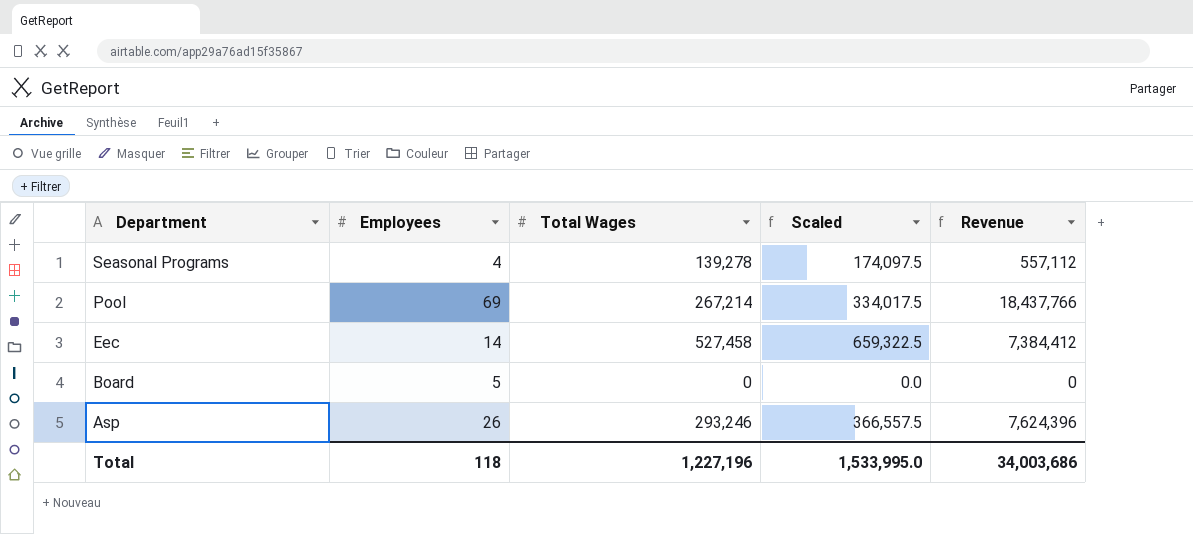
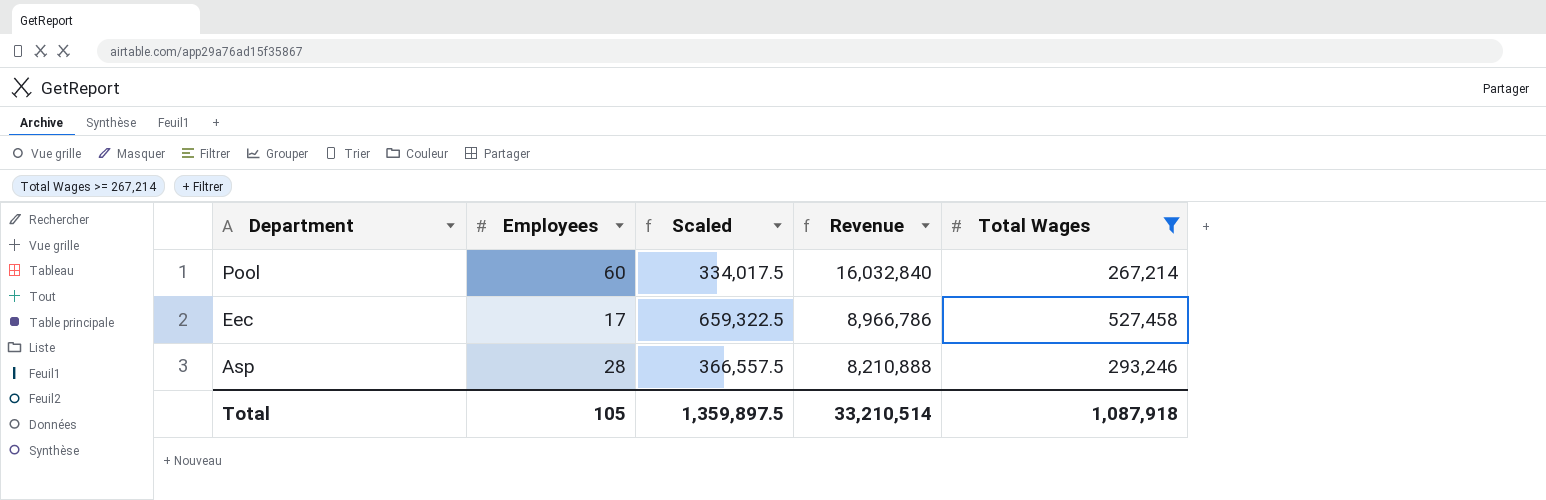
filter: none -> Total Wages >= 267,214
column Total Wages | position: 3 -> 5
Pool | Employees: 69 -> 60
Pool | Revenue: 18,437,766 -> 16,032,840
Eec | Employees: 14 -> 17
Eec | Revenue: 7,384,412 -> 8,966,786
Asp | Employees: 26 -> 28
Asp | Revenue: 7,624,396 -> 8,210,888
Total | Employees: 118 -> 105
Total | Scaled: 1,533,995.0 -> 1,359,897.5
Total | Revenue: 34,003,686 -> 33,210,514
Total | Total Wages: 1,227,196 -> 1,087,918

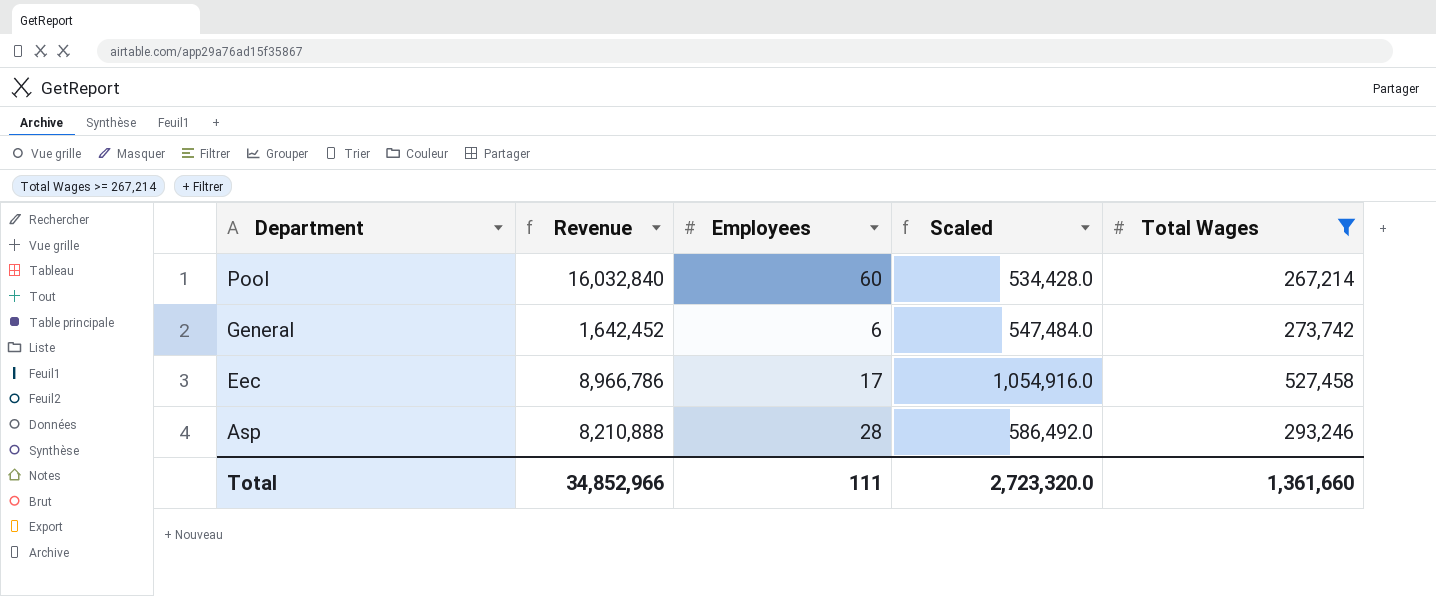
column Revenue | position: 4 -> 2
column Scaled | formula: [Total Wages] * 1.25 -> [Total Wages] * 2
row General: none -> 1,642,452 | 6 | 547,484.0 | 273,742
Total | Revenue: 33,210,514 -> 34,852,966
Total | Employees: 105 -> 111
Total | Scaled: 1,359,897.5 -> 2,723,320.0
Total | Total Wages: 1,087,918 -> 1,361,660

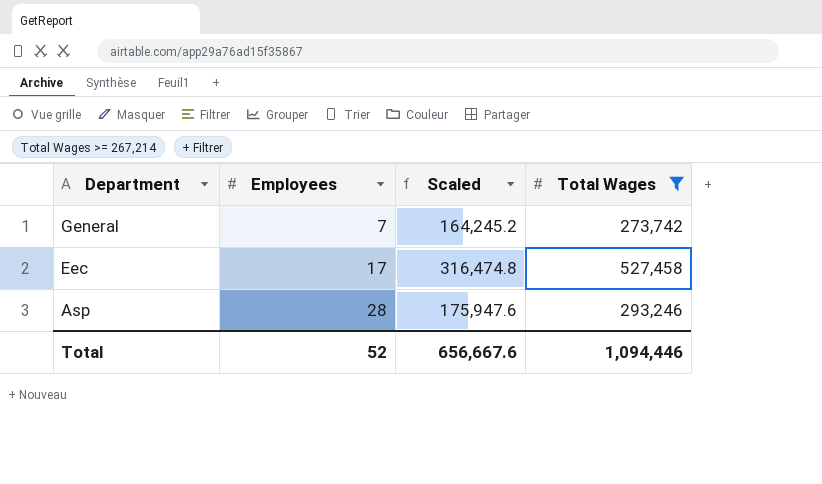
column Revenue | formula: [Employees] * [Total Wages] -> none
column Scaled | formula: [Total Wages] * 2 -> [Total Wages] * 0.6
row Pool: 16,032,840 | 60 | 534,428.0 | 267,214 -> none
General | Employees: 6 -> 7
Total | Employees: 111 -> 52
Total | Scaled: 2,723,320.0 -> 656,667.6
Total | Total Wages: 1,361,660 -> 1,094,446

